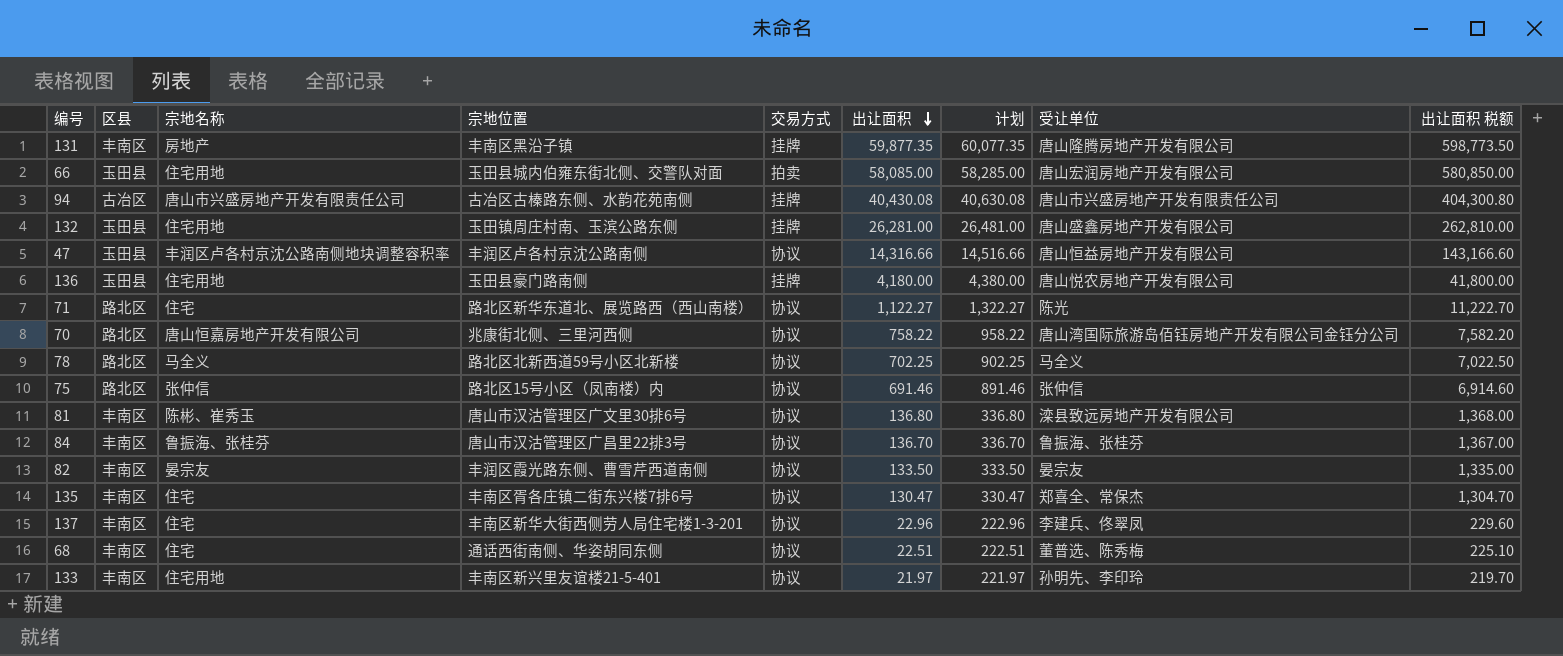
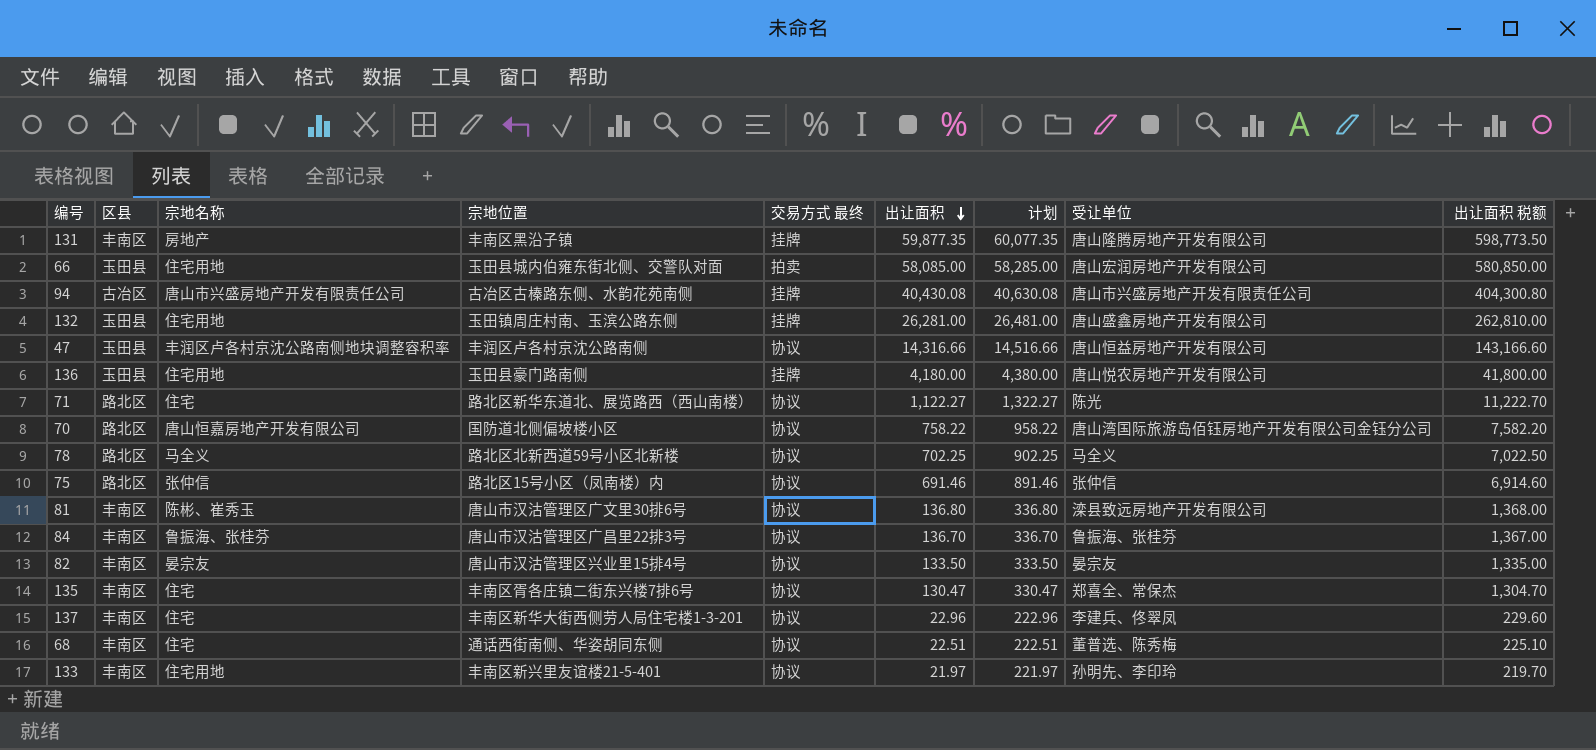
column name: 交易方式 -> 交易方式 最终
70 | 宗地位置: 兆康街北侧、三里河西侧 -> 国防道北侧偏坡楼小区
82 | 宗地位置: 丰润区霞光路东侧、曹雪芹西道南侧 -> 唐山市汉沽管理区兴业里15排4号

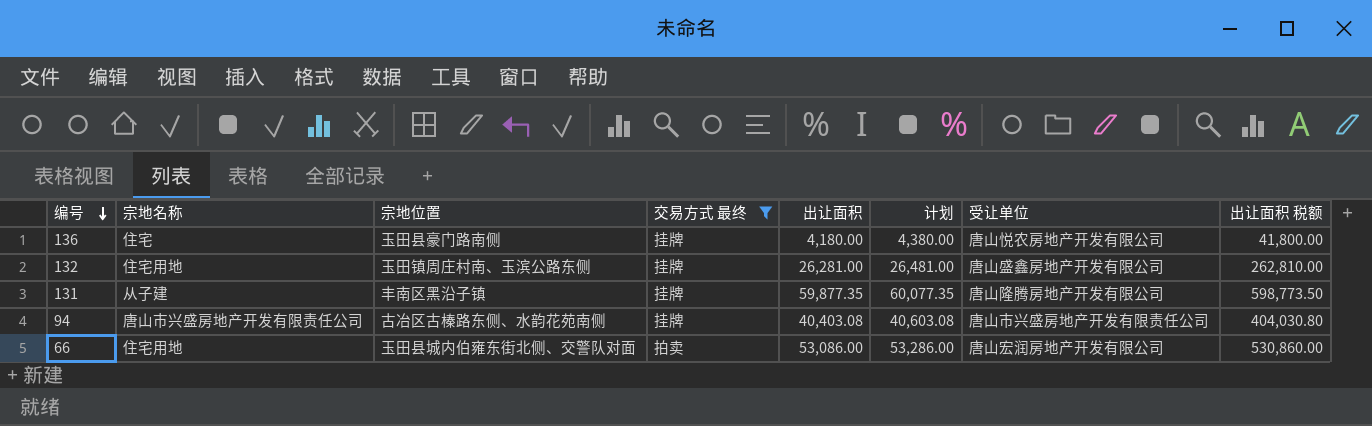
filter: none -> 交易方式 最终 != 协议
row order: 出让面积 descending -> 编号 descending
column 区县 | position: 2 -> none
136 | 宗地名称: 住宅用地 -> 住宅
131 | 宗地名称: 房地产 -> 从子建
94 | 出让面积: 40,430.08 -> 40,403.08
94 | 计划: 40,630.08 -> 40,603.08
94 | 出让面积 税额: 404,300.80 -> 404,030.80
66 | 出让面积: 58,085.00 -> 53,086.00
66 | 计划: 58,285.00 -> 53,286.00
66 | 出让面积 税额: 580,850.00 -> 530,860.00

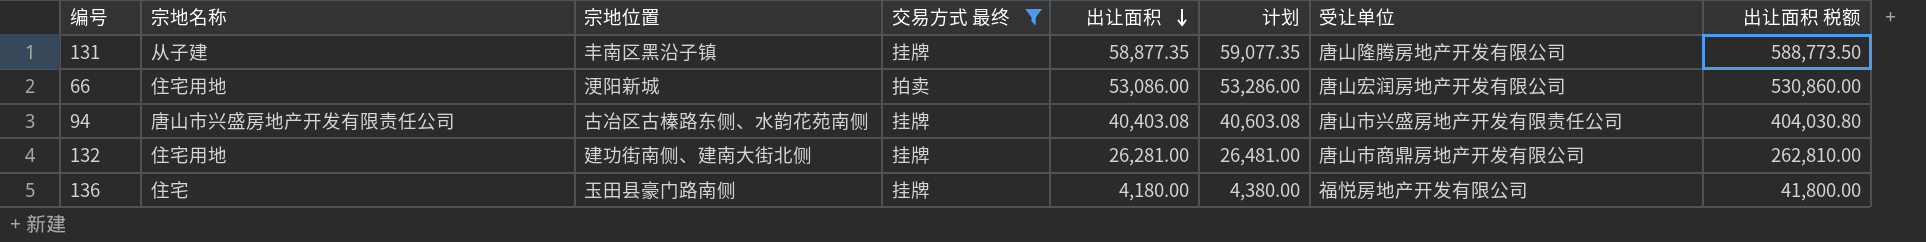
row order: 编号 descending -> 出让面积 descending
131 | 出让面积: 59,877.35 -> 58,877.35
131 | 计划: 60,077.35 -> 59,077.35
131 | 出让面积 税额: 598,773.50 -> 588,773.50
66 | 宗地位置: 玉田县城内伯雍东街北侧、交警队对面 -> 浭阳新城
132 | 宗地位置: 玉田镇周庄村南、玉滨公路东侧 -> 建功街南侧、建南大街北侧
132 | 受让单位: 唐山盛鑫房地产开发有限公司 -> 唐山市商鼎房地产开发有限公司
136 | 受让单位: 唐山悦农房地产开发有限公司 -> 福悦房地产开发有限公司

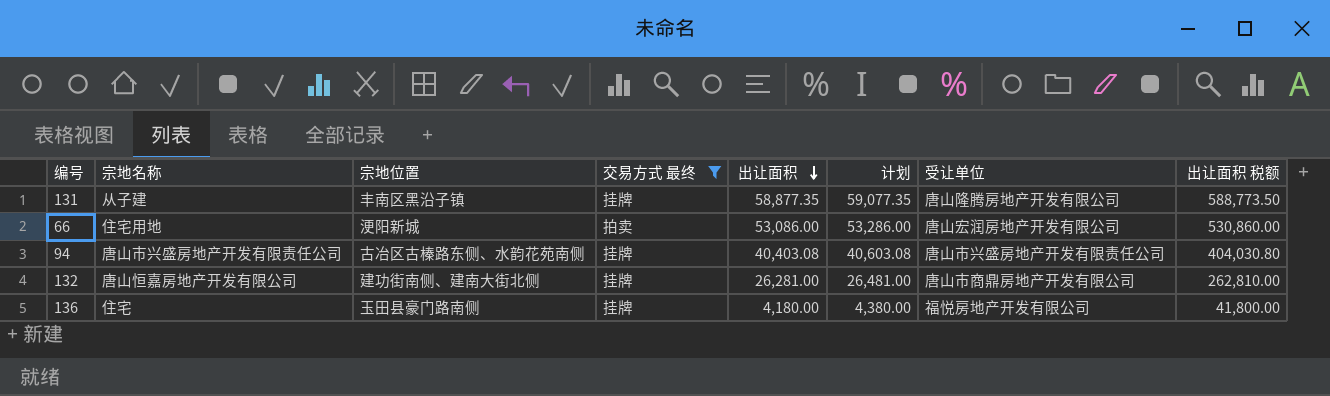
132 | 宗地名称: 住宅用地 -> 唐山恒嘉房地产开发有限公司

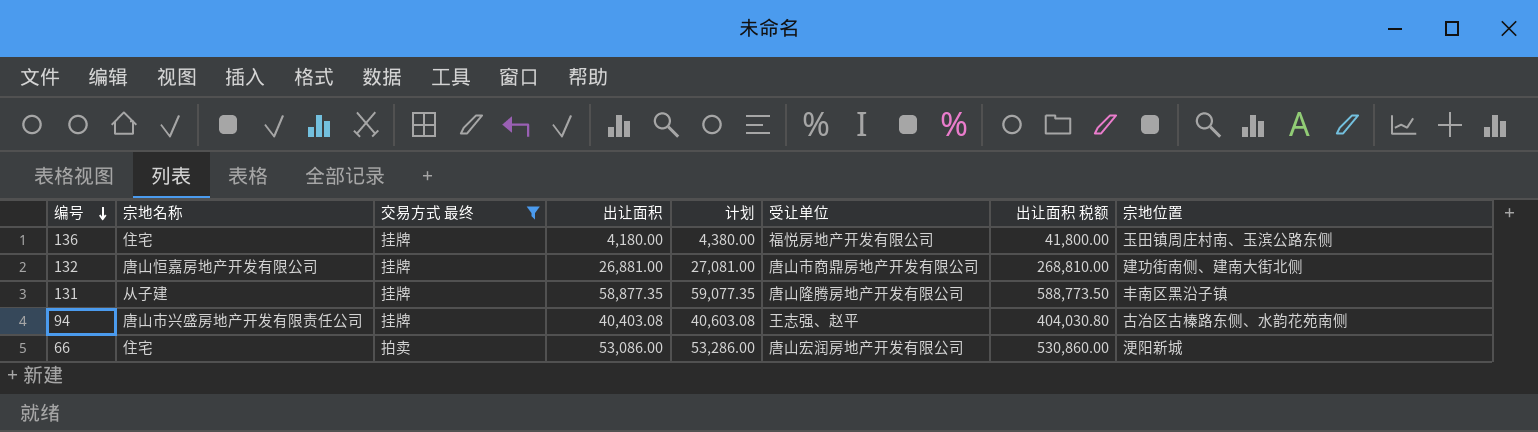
row order: 出让面积 descending -> 编号 descending
column 宗地位置 | position: 3 -> 8
136 | 宗地位置: 玉田县豪门路南侧 -> 玉田镇周庄村南、玉滨公路东侧
132 | 出让面积: 26,281.00 -> 26,881.00
132 | 计划: 26,481.00 -> 27,081.00
132 | 出让面积 税额: 262,810.00 -> 268,810.00
94 | 受让单位: 唐山市兴盛房地产开发有限责任公司 -> 王志强、赵平
66 | 宗地名称: 住宅用地 -> 住宅

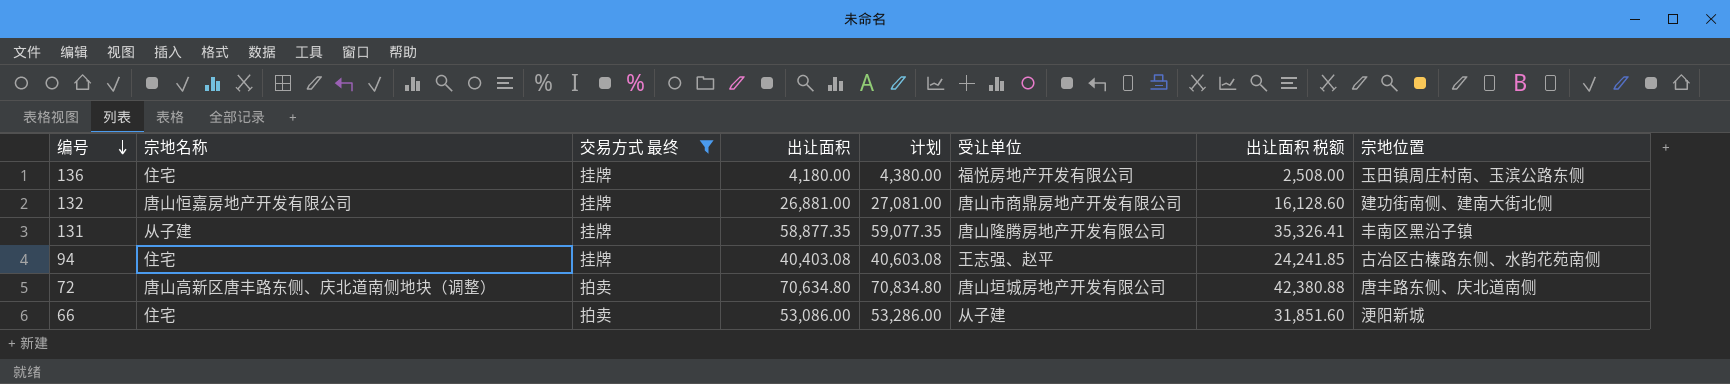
column 出让面积 税额 | formula: [出让面积] * 10 -> [出让面积] * 0.6
94 | 宗地名称: 唐山市兴盛房地产开发有限责任公司 -> 住宅
row 72: none -> 唐山高新区唐丰路东侧、庆北道南侧地块（调整） | 拍卖 | 70,634.80 | 70,834.80 | 唐山垣城房地产开发有限公司 | 42,380.88 | 唐丰路东侧、庆北道南侧
66 | 受让单位: 唐山宏润房地产开发有限公司 -> 从子建

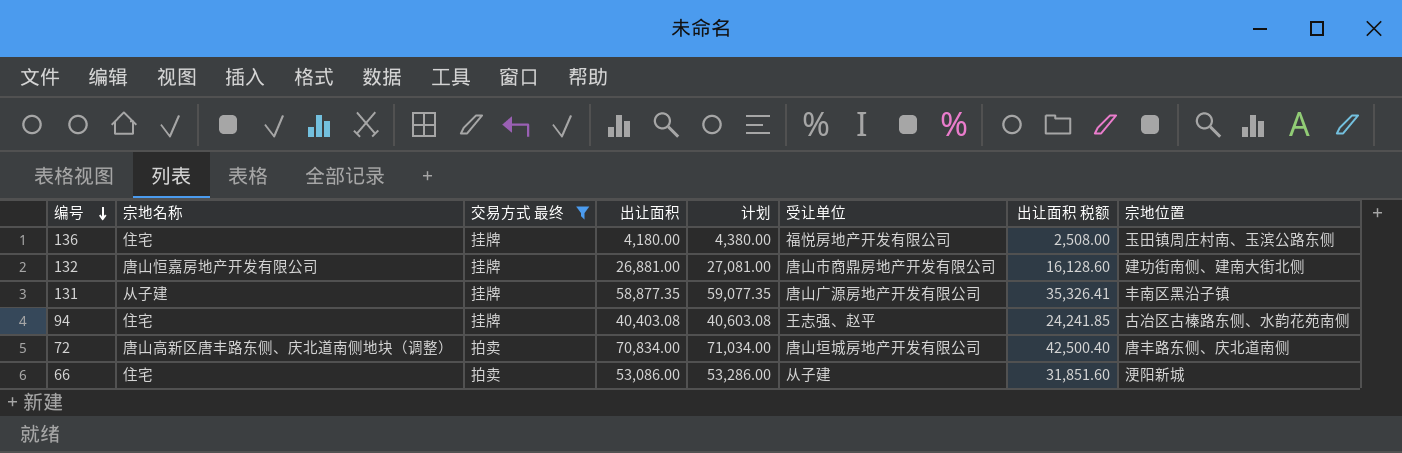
131 | 受让单位: 唐山隆腾房地产开发有限公司 -> 唐山广源房地产开发有限公司
72 | 出让面积: 70,634.80 -> 70,834.00
72 | 计划: 70,834.80 -> 71,034.00
72 | 出让面积 税额: 42,380.88 -> 42,500.40

